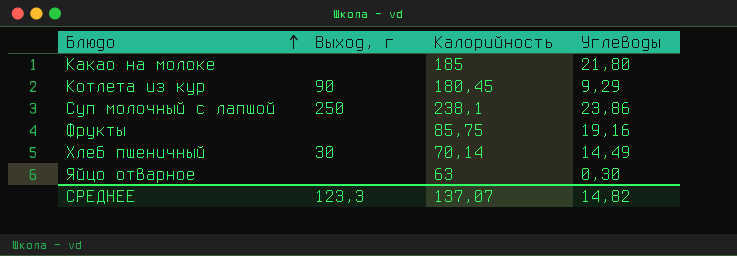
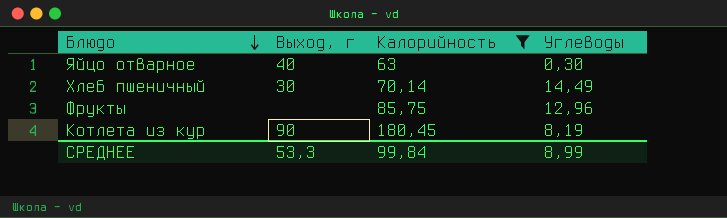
filter: none -> Калорийность <= 180,45
row order: Блюдо ascending -> Блюдо descending
Яйцо отварное | Выход, г: none -> 40
Фрукты | Углеводы: 19,16 -> 12,96
Котлета из кур | Углеводы: 9,29 -> 8,19
СРЕДНЕЕ | Выход, г: 123,3 -> 53,3
СРЕДНЕЕ | Калорийность: 137,07 -> 99,84
СРЕДНЕЕ | Углеводы: 14,82 -> 8,99

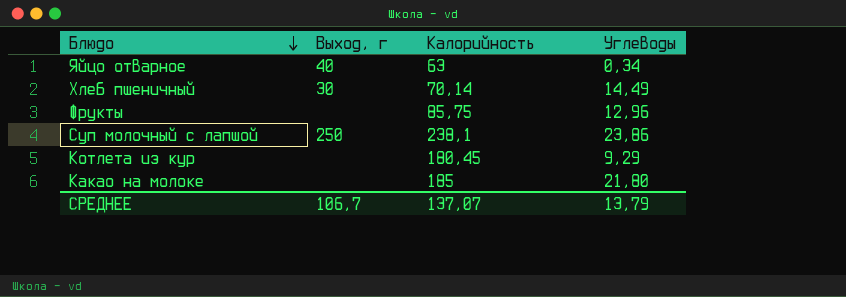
filter: Калорийность <= 180,45 -> none
Яйцо отварное | Углеводы: 0,30 -> 0,34
Котлета из кур | Выход, г: 90 -> none
Котлета из кур | Углеводы: 8,19 -> 9,29
СРЕДНЕЕ | Выход, г: 53,3 -> 106,7
СРЕДНЕЕ | Калорийность: 99,84 -> 137,07
СРЕДНЕЕ | Углеводы: 8,99 -> 13,79

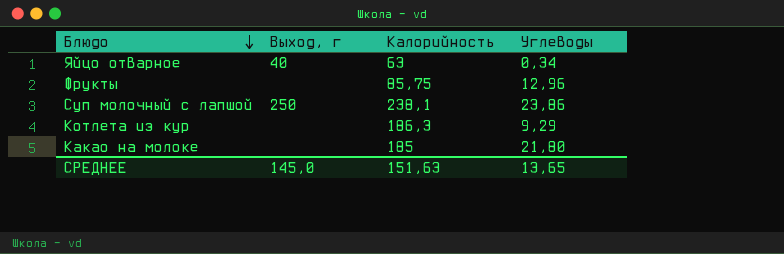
row Хлеб пшеничный: 30 | 70,14 | 14,49 -> none
Котлета из кур | Калорийность: 180,45 -> 186,3
СРЕДНЕЕ | Выход, г: 106,7 -> 145,0
СРЕДНЕЕ | Калорийность: 137,07 -> 151,63
СРЕДНЕЕ | Углеводы: 13,79 -> 13,65

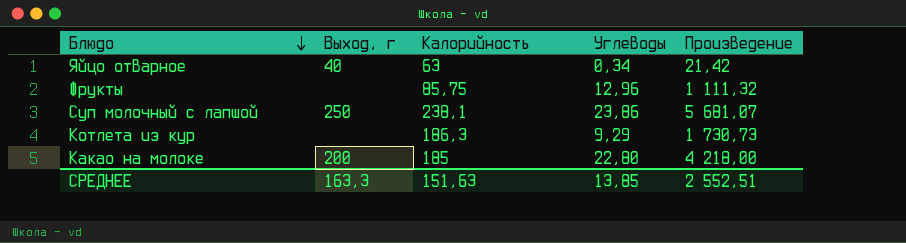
column Произведение | formula: none -> [Калорийность] * [Углеводы]
Какао на молоке | Выход, г: none -> 200
Какао на молоке | Углеводы: 21,80 -> 22,80
СРЕДНЕЕ | Выход, г: 145,0 -> 163,3
СРЕДНЕЕ | Углеводы: 13,65 -> 13,85

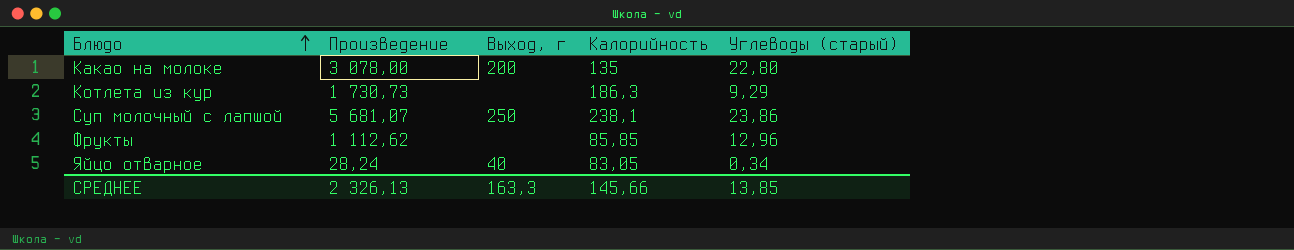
row order: Блюдо descending -> Блюдо ascending
column Произведение | position: 5 -> 2
column name: Углеводы -> Углеводы (старый)
Какао на молоке | Произведение: 4 218,00 -> 3 078,00
Какао на молоке | Калорийность: 185 -> 135
Фрукты | Произведение: 1 111,32 -> 1 112,62
Фрукты | Калорийность: 85,75 -> 85,85
Яйцо отварное | Произведение: 21,42 -> 28,24
Яйцо отварное | Калорийность: 63 -> 83,05
СРЕДНЕЕ | Произведение: 2 552,51 -> 2 326,13
СРЕДНЕЕ | Калорийность: 151,63 -> 145,66

